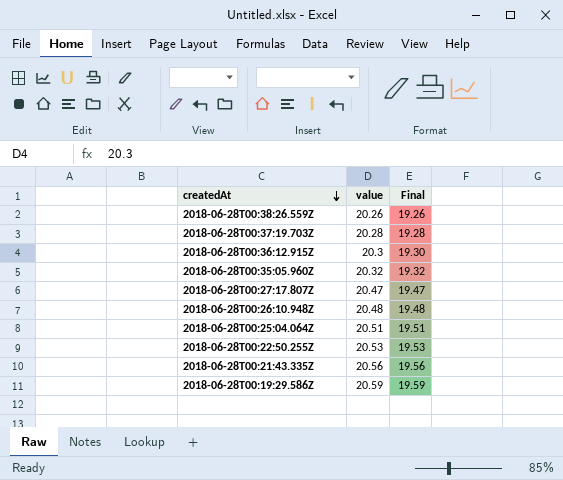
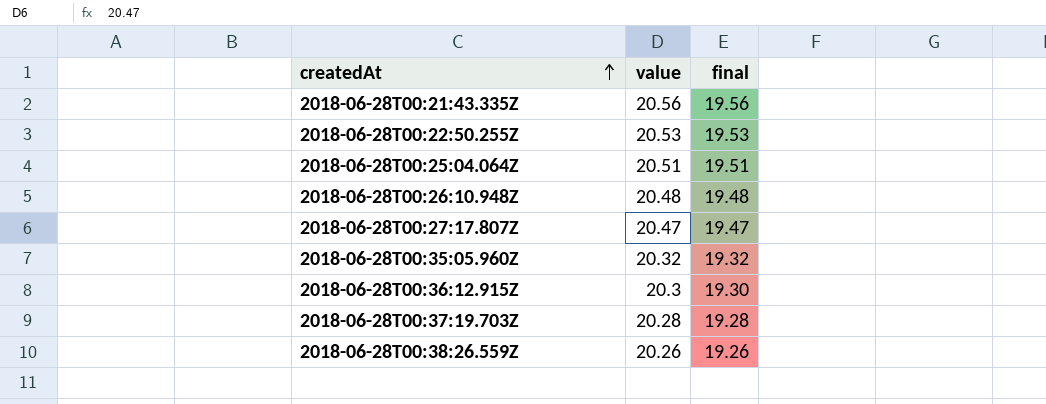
row order: createdAt descending -> createdAt ascending
column name: Final -> final
row 2018-06-28T00:19:29.586Z: 20.59 | 19.59 -> none

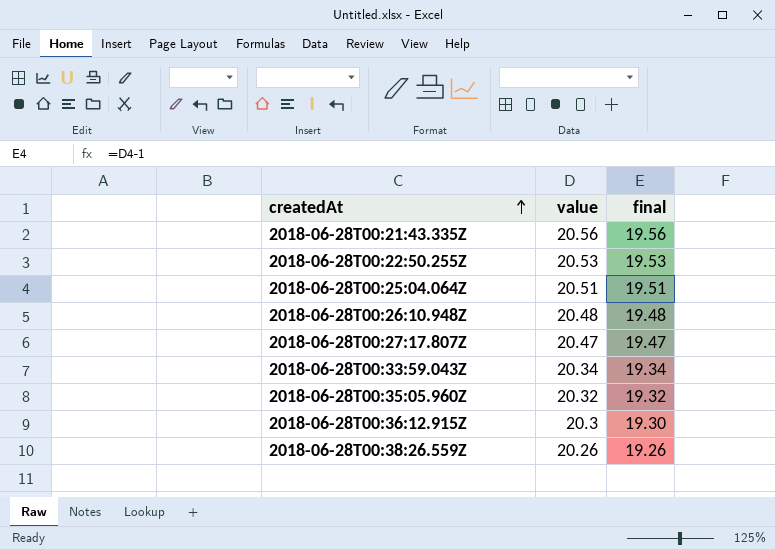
row 2018-06-28T00:37:19.703Z: 20.28 | 19.28 -> none
row 2018-06-28T00:33:59.043Z: none -> 20.34 | 19.34

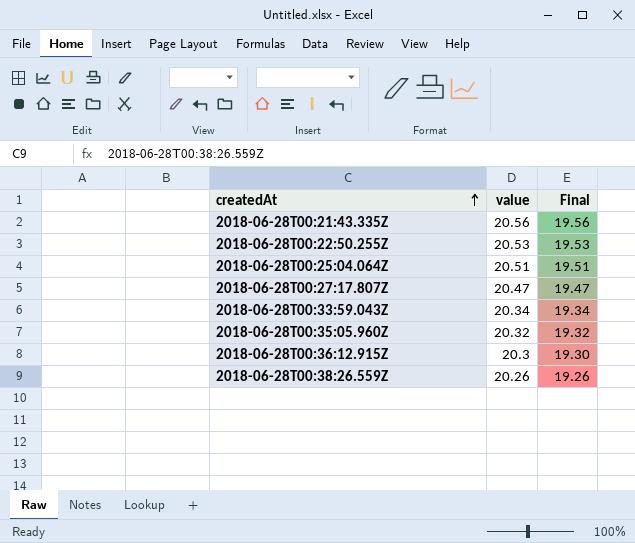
column name: final -> Final
row 2018-06-28T00:26:10.948Z: 20.48 | 19.48 -> none

